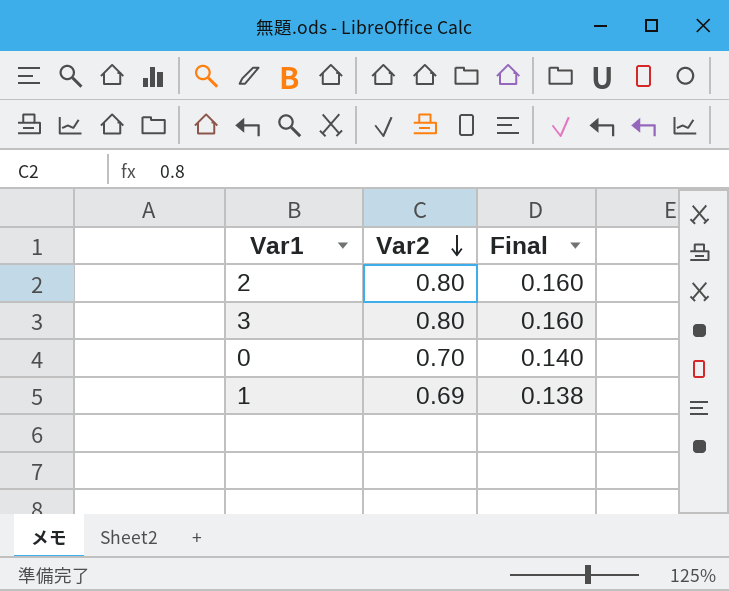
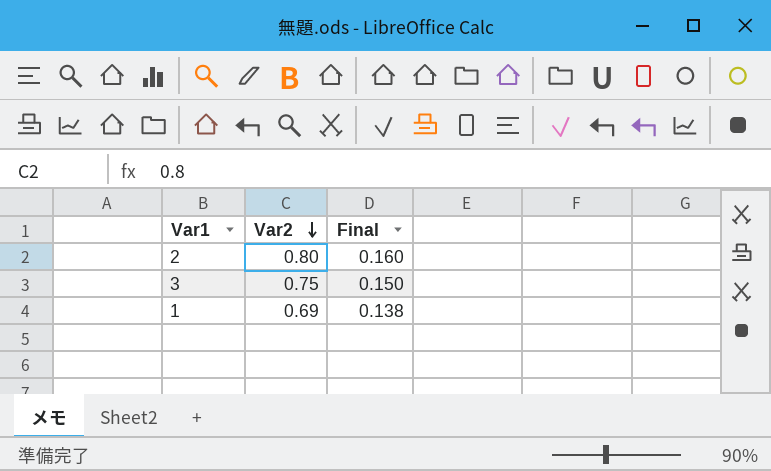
row 0: 0.70 | 0.140 -> none
3 | Var2: 0.80 -> 0.75
3 | Final: 0.160 -> 0.150

